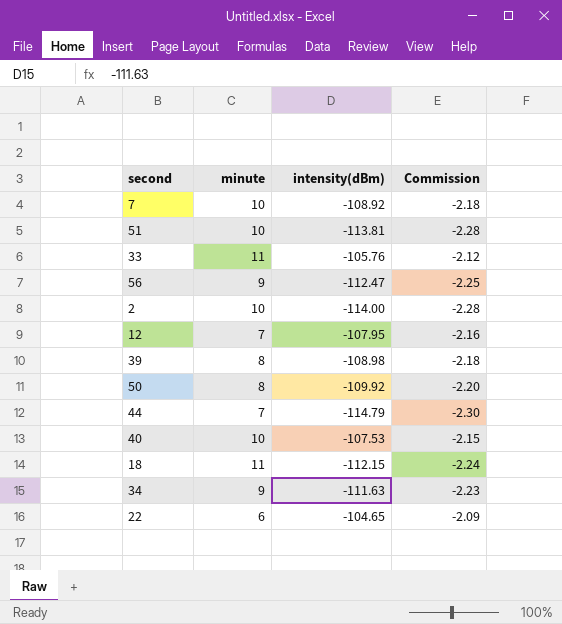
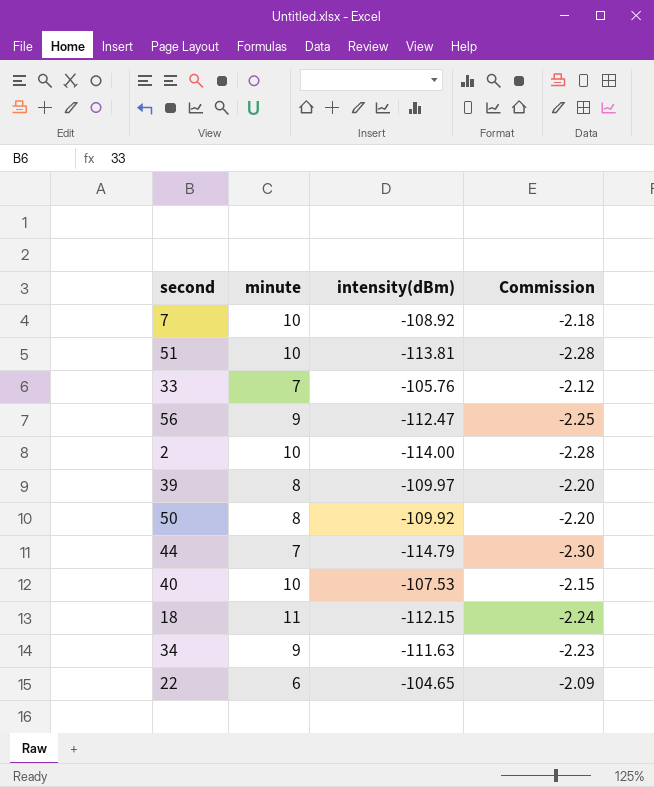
row 12: 7 | -107.95 | -2.16 -> none
33 | minute: 11 -> 7
39 | intensity(dBm): -108.98 -> -109.97
39 | Commission: -2.18 -> -2.20

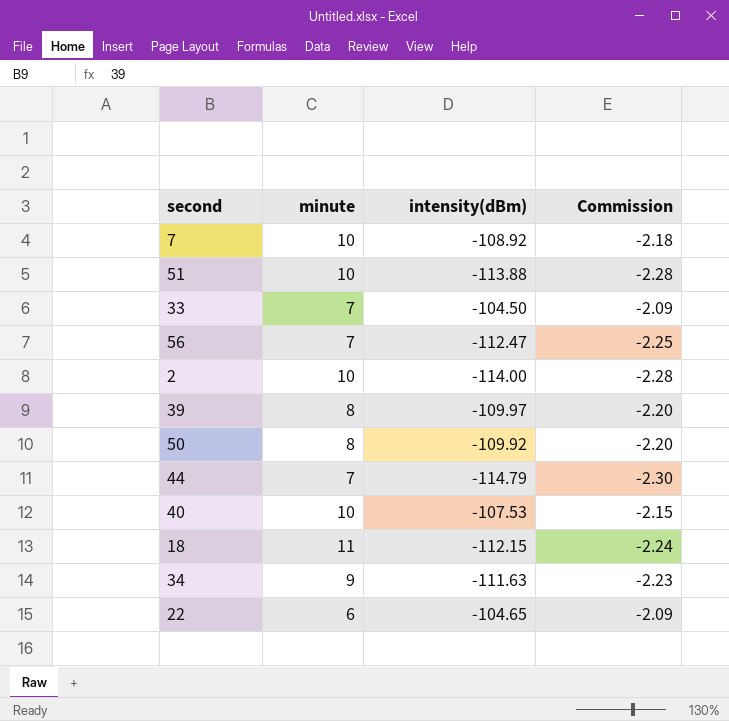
51 | intensity(dBm): -113.81 -> -113.88
33 | intensity(dBm): -105.76 -> -104.50
33 | Commission: -2.12 -> -2.09
56 | minute: 9 -> 7

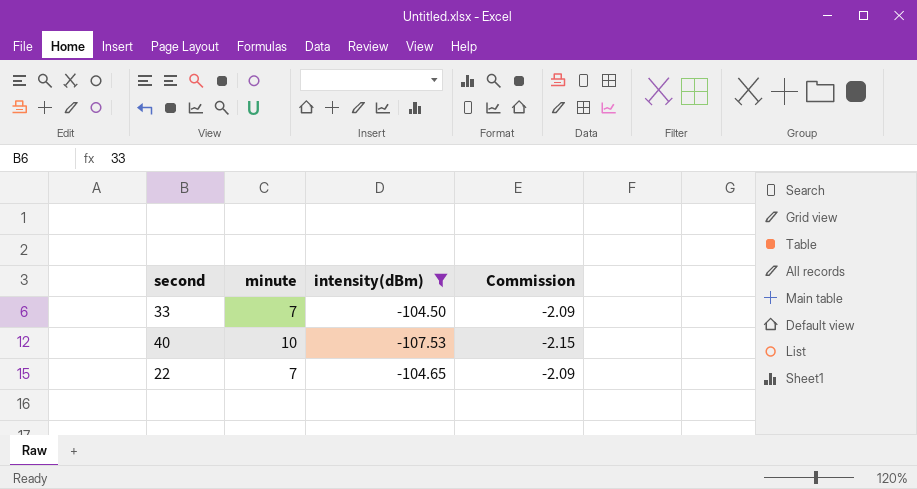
filter: none -> intensity(dBm) >= -107.53
22 | minute: 6 -> 7

